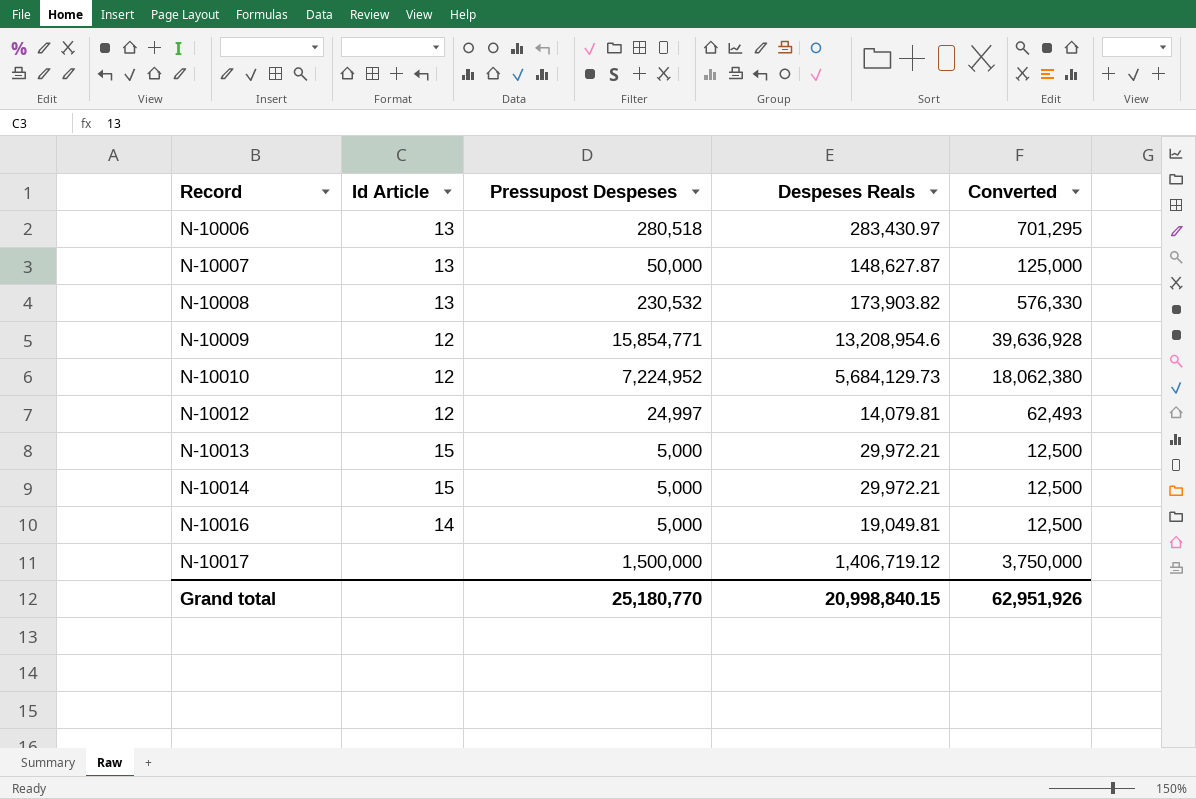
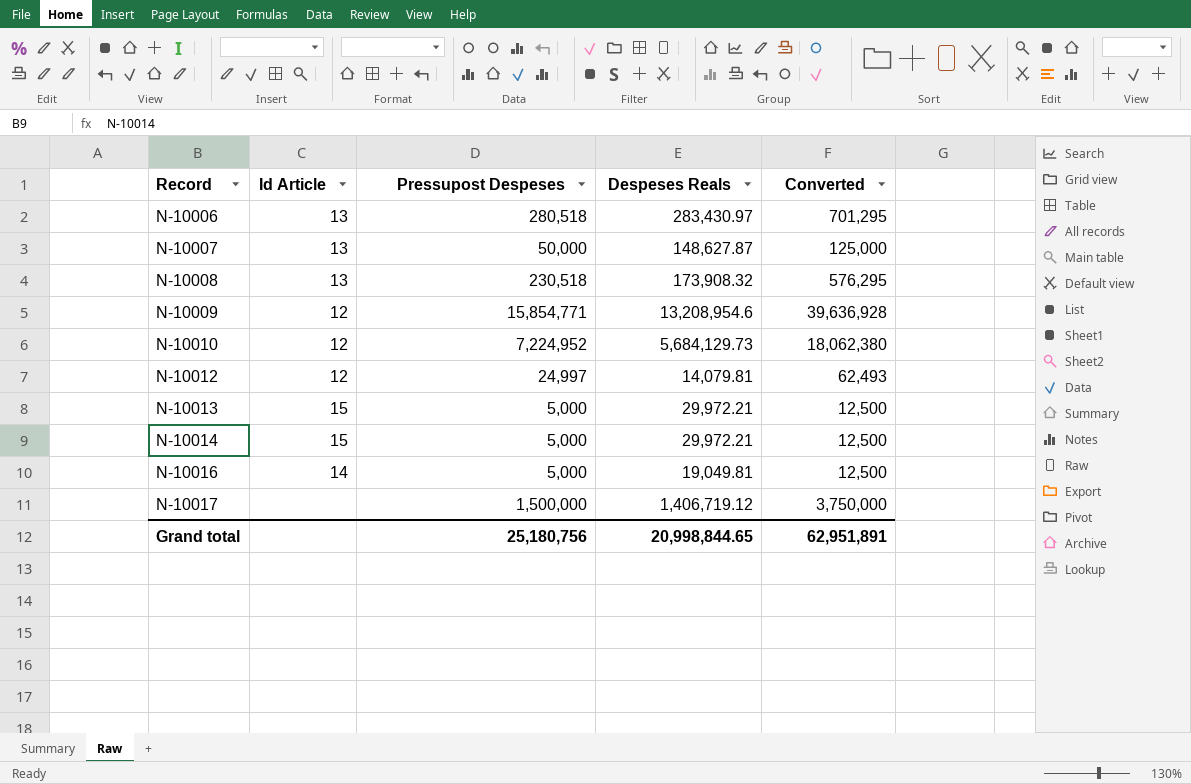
N-10008 | Pressupost Despeses: 230,532 -> 230,518
N-10008 | Despeses Reals: 173,903.82 -> 173,908.32
N-10008 | Converted: 576,330 -> 576,295
Grand total | Pressupost Despeses: 25,180,770 -> 25,180,756
Grand total | Despeses Reals: 20,998,840.15 -> 20,998,844.65
Grand total | Converted: 62,951,926 -> 62,951,891

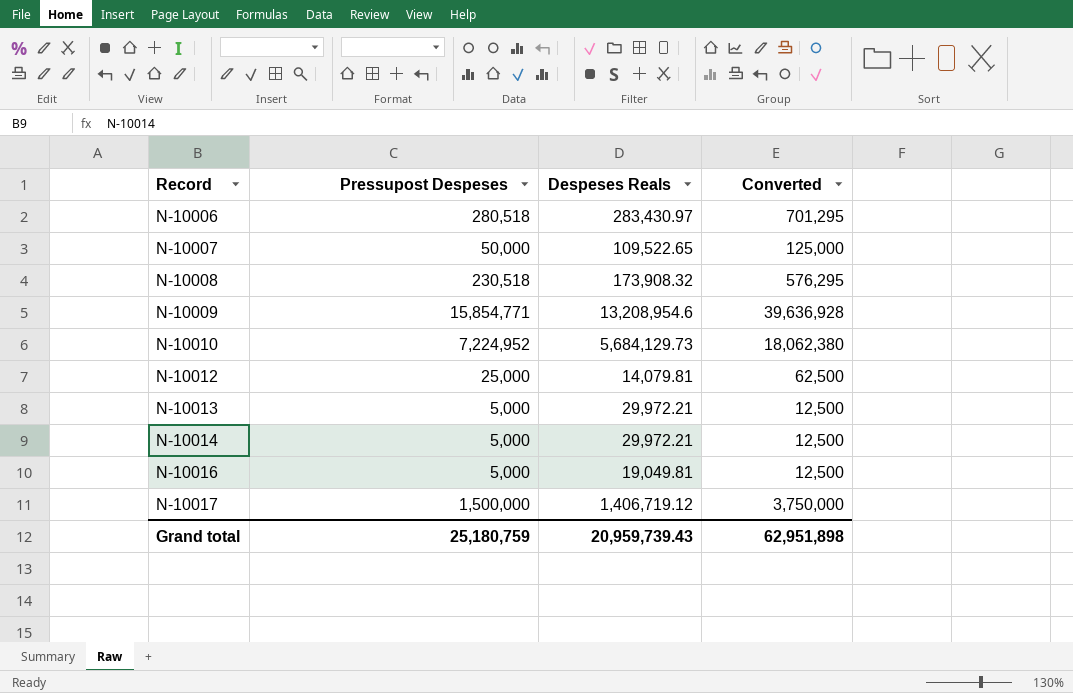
column Id Article | position: 2 -> none
N-10007 | Despeses Reals: 148,627.87 -> 109,522.65
N-10012 | Pressupost Despeses: 24,997 -> 25,000
N-10012 | Converted: 62,493 -> 62,500
Grand total | Pressupost Despeses: 25,180,756 -> 25,180,759
Grand total | Despeses Reals: 20,998,844.65 -> 20,959,739.43
Grand total | Converted: 62,951,891 -> 62,951,898

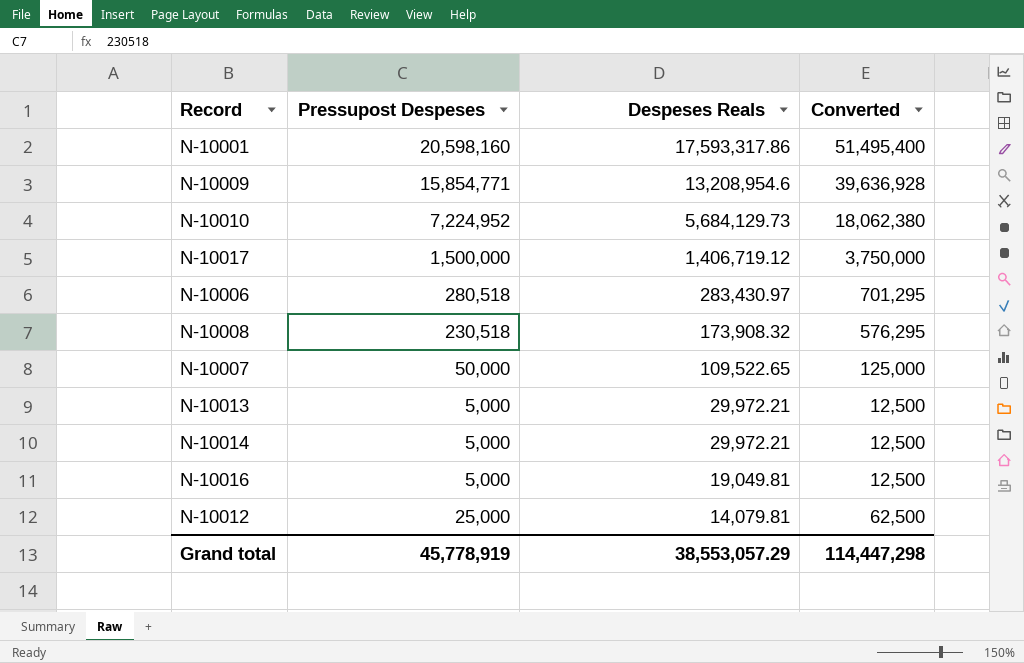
row order: Record ascending -> Despeses Reals descending
row N-10001: none -> 20,598,160 | 17,593,317.86 | 51,495,400
Grand total | Pressupost Despeses: 25,180,759 -> 45,778,919
Grand total | Despeses Reals: 20,959,739.43 -> 38,553,057.29
Grand total | Converted: 62,951,898 -> 114,447,298

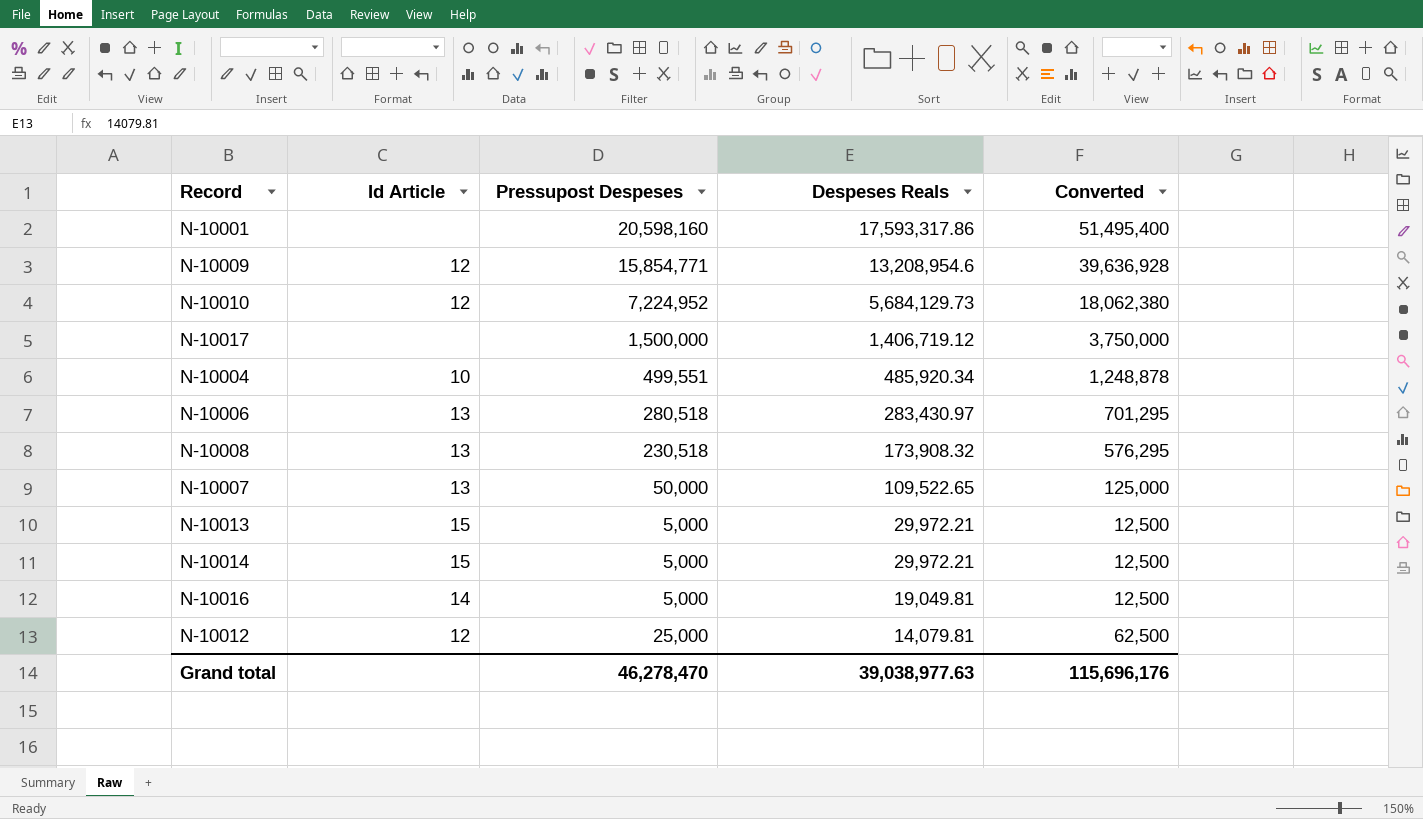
column Id Article | position: none -> 2
row N-10004: none -> 10 | 499,551 | 485,920.34 | 1,248,878
Grand total | Pressupost Despeses: 45,778,919 -> 46,278,470
Grand total | Despeses Reals: 38,553,057.29 -> 39,038,977.63
Grand total | Converted: 114,447,298 -> 115,696,176

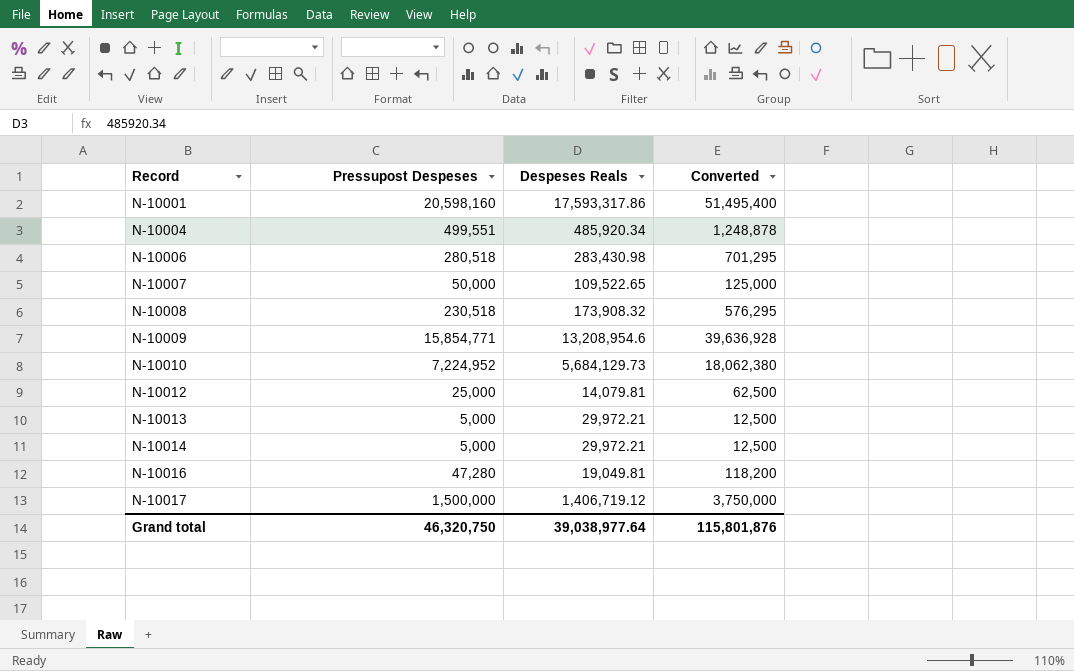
row order: Despeses Reals descending -> Record ascending
column Id Article | position: 2 -> none
N-10006 | Despeses Reals: 283,430.97 -> 283,430.98
N-10016 | Pressupost Despeses: 5,000 -> 47,280
N-10016 | Converted: 12,500 -> 118,200
Grand total | Pressupost Despeses: 46,278,470 -> 46,320,750
Grand total | Despeses Reals: 39,038,977.63 -> 39,038,977.64
Grand total | Converted: 115,696,176 -> 115,801,876

